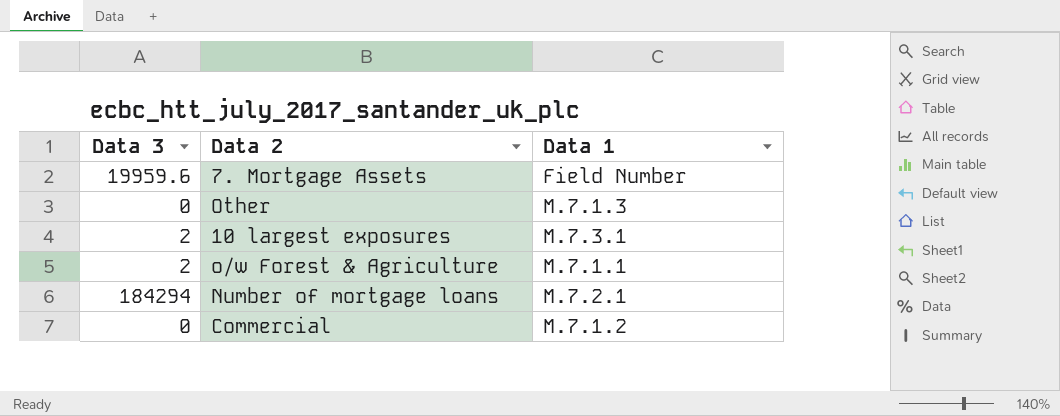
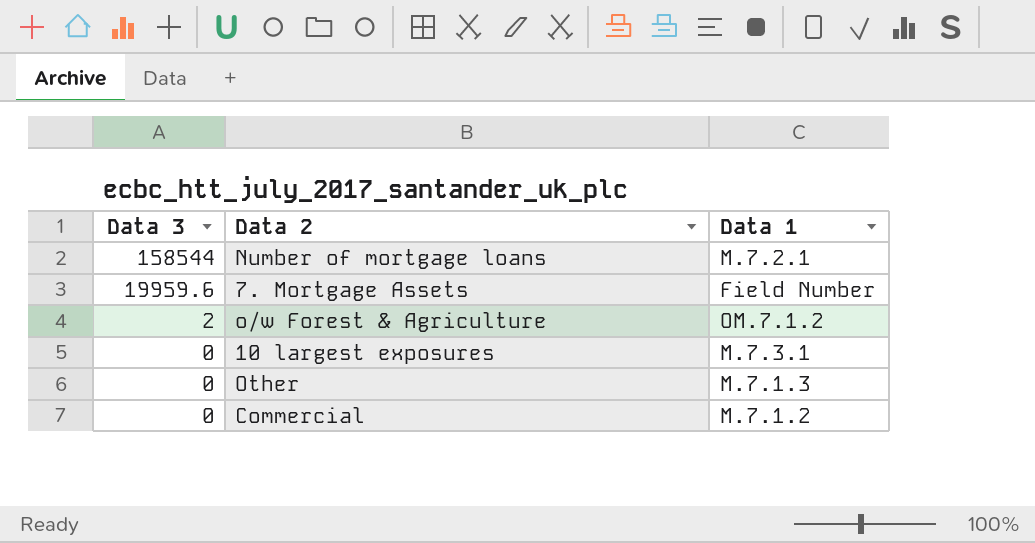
row order: none -> Data 3 descending
Number of mortgage loans | Data 3: 184294 -> 158544
o/w Forest & Agriculture | Data 1: M.7.1.1 -> OM.7.1.2
10 largest exposures | Data 3: 2 -> 0

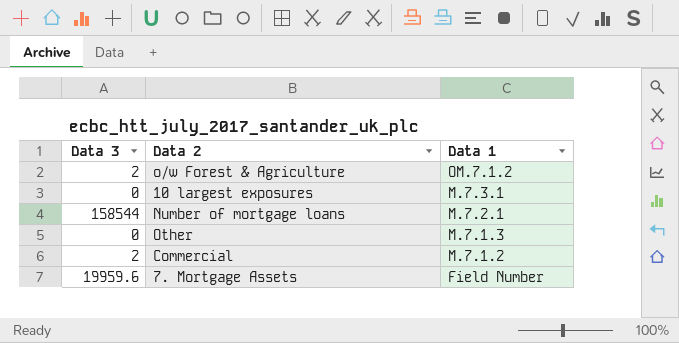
row order: Data 3 descending -> Data 1 descending
Commercial | Data 3: 0 -> 2

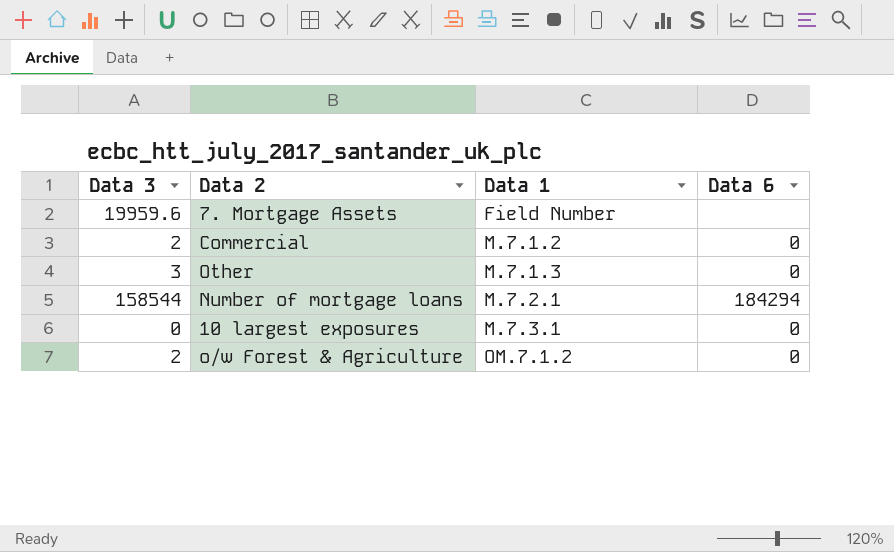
row order: Data 1 descending -> Data 1 ascending
column Data 6 | position: none -> 4
Other | Data 3: 0 -> 3

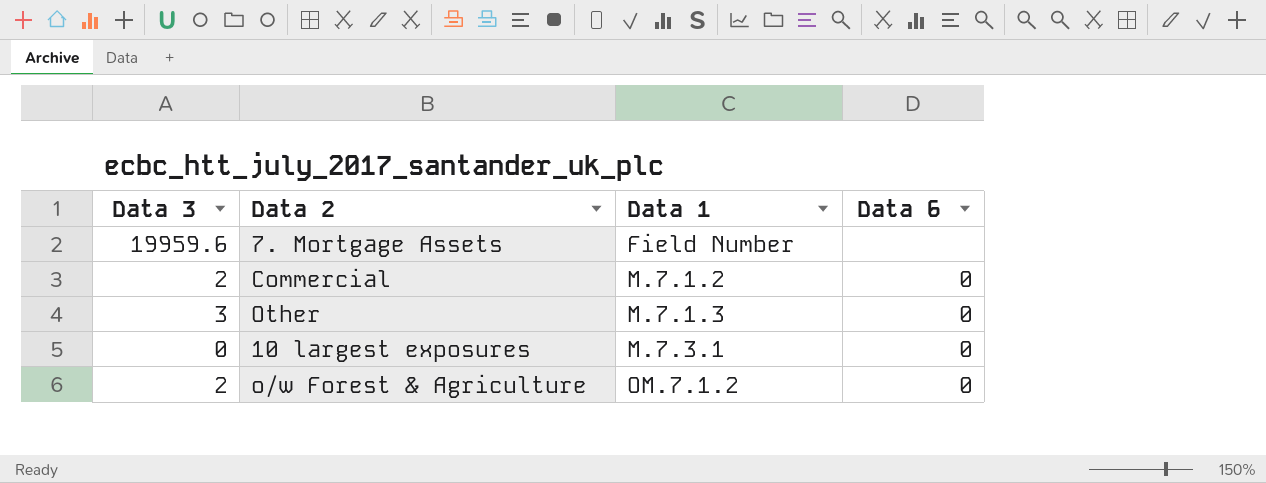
row Number of mortgage loans: 158544 | M.7.2.1 | 184294 -> none

